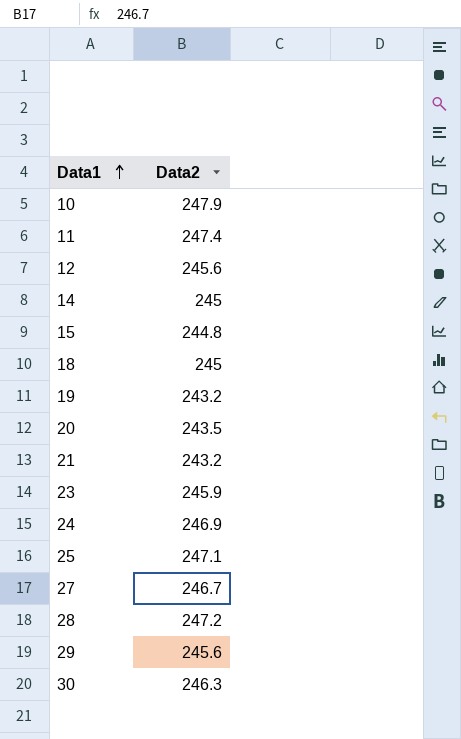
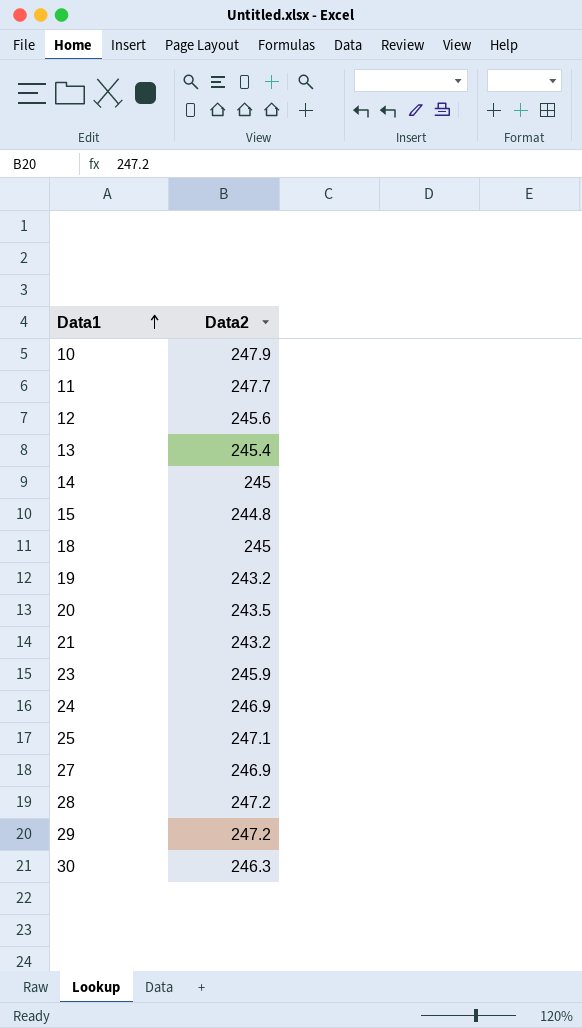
11 | Data2: 247.4 -> 247.7
row 13: none -> 245.4
27 | Data2: 246.7 -> 246.9
29 | Data2: 245.6 -> 247.2

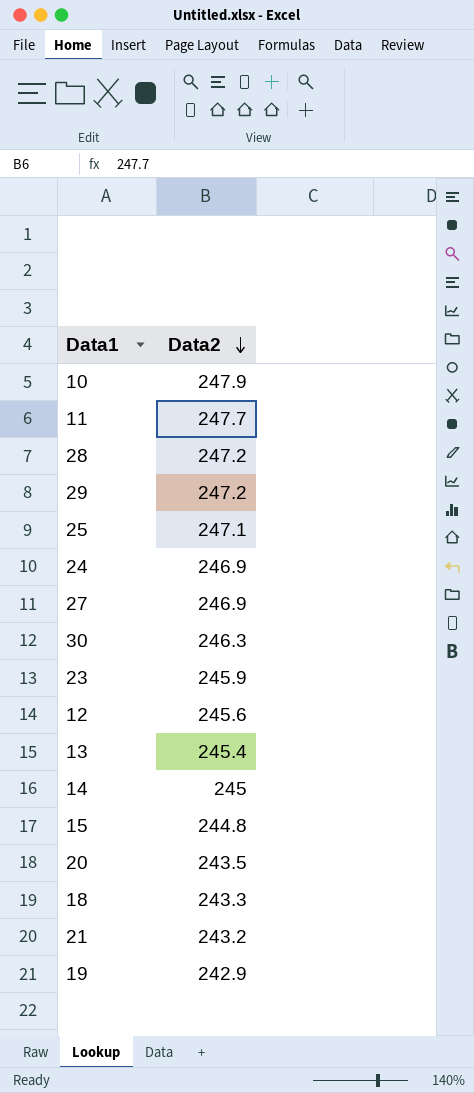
row order: Data1 ascending -> Data2 descending
18 | Data2: 245 -> 243.3
19 | Data2: 243.2 -> 242.9

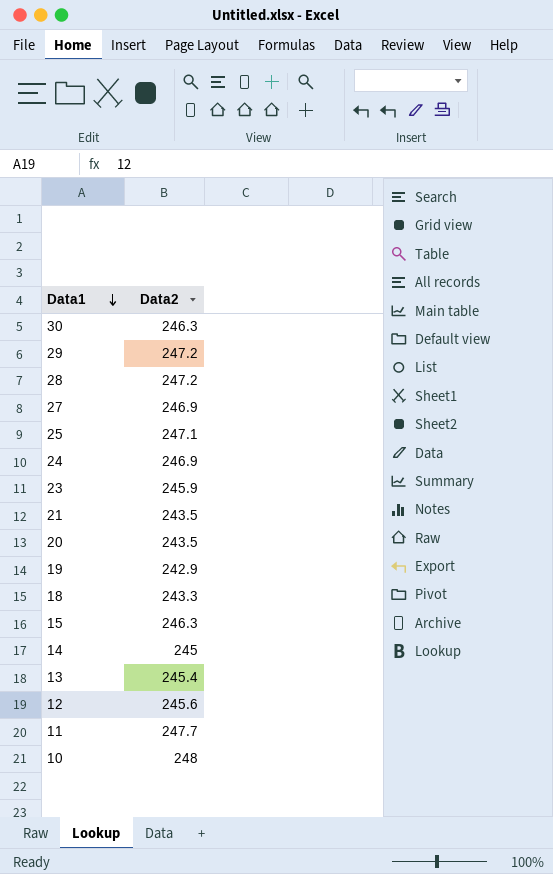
row order: Data2 descending -> Data1 descending
21 | Data2: 243.2 -> 243.5
15 | Data2: 244.8 -> 246.3
10 | Data2: 247.9 -> 248

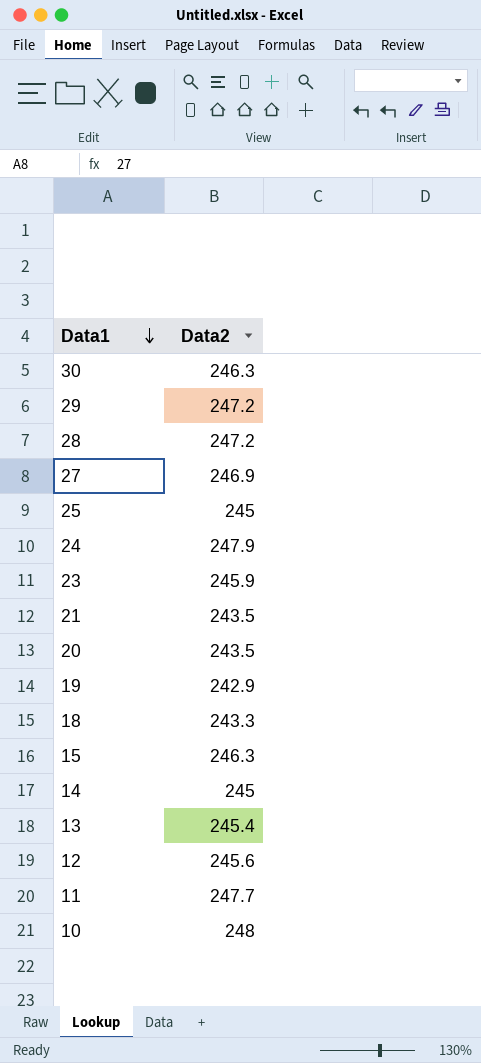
25 | Data2: 247.1 -> 245
24 | Data2: 246.9 -> 247.9

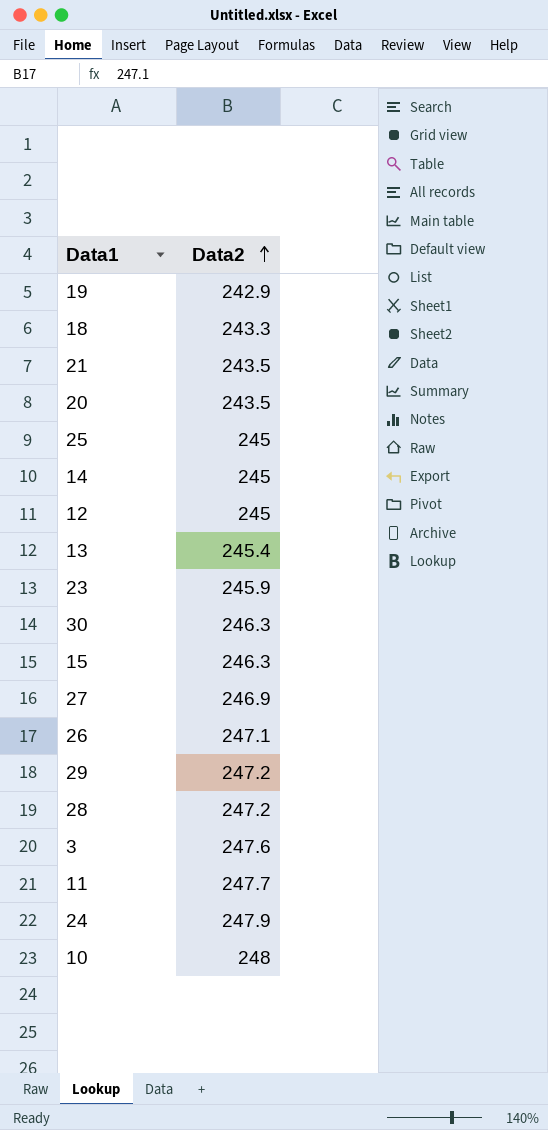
row order: Data1 descending -> Data2 ascending
12 | Data2: 245.6 -> 245
row 26: none -> 247.1
row 3: none -> 247.6

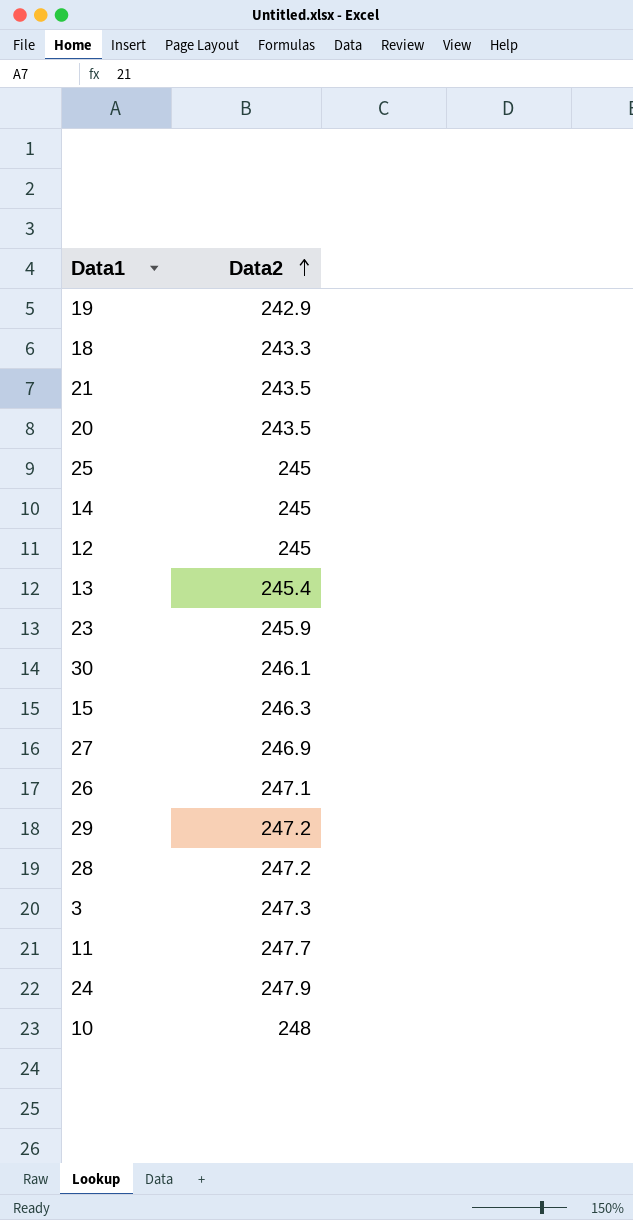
30 | Data2: 246.3 -> 246.1
3 | Data2: 247.6 -> 247.3

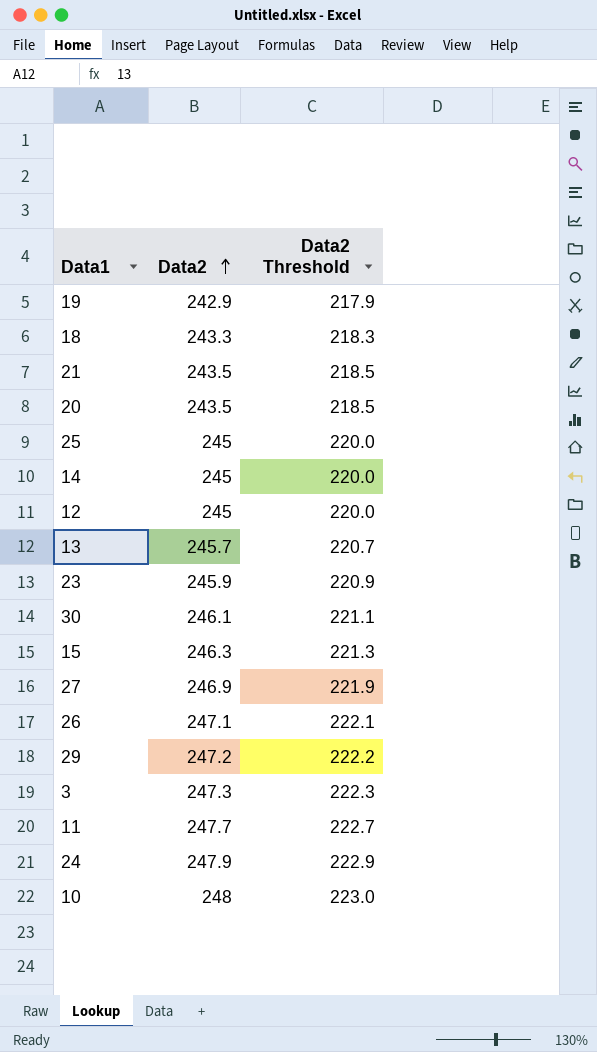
column Data2 Threshold | formula: none -> [Data2] - 25
row 28: 247.2 -> none
13 | Data2: 245.4 -> 245.7

